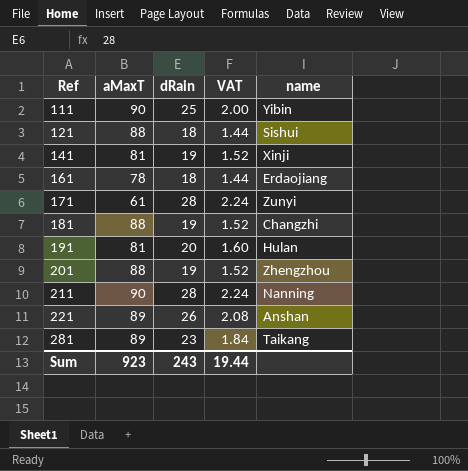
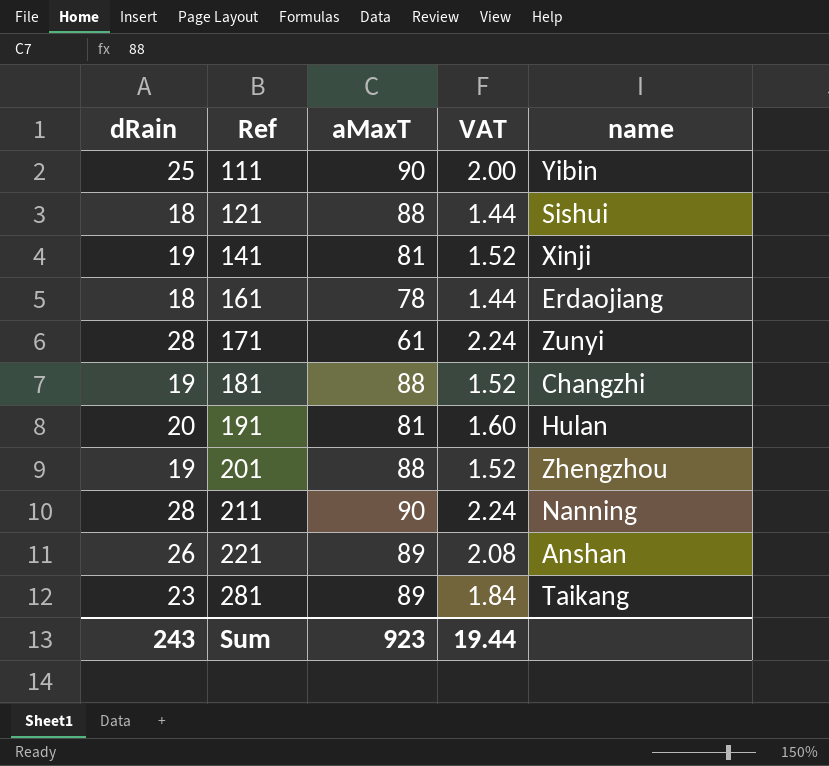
column dRain | position: 3 -> 1

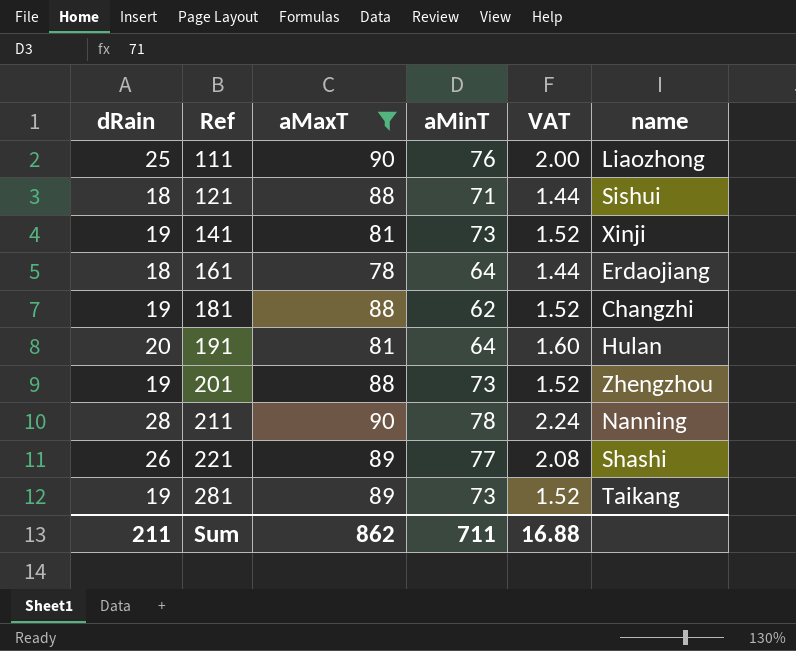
filter: none -> aMaxT != 61
column aMinT | position: none -> 4
111 | name: Yibin -> Liaozhong
221 | name: Anshan -> Shashi
281 | dRain: 23 -> 19
281 | VAT: 1.84 -> 1.52
Sum | dRain: 243 -> 211
Sum | aMaxT: 923 -> 862
Sum | VAT: 19.44 -> 16.88

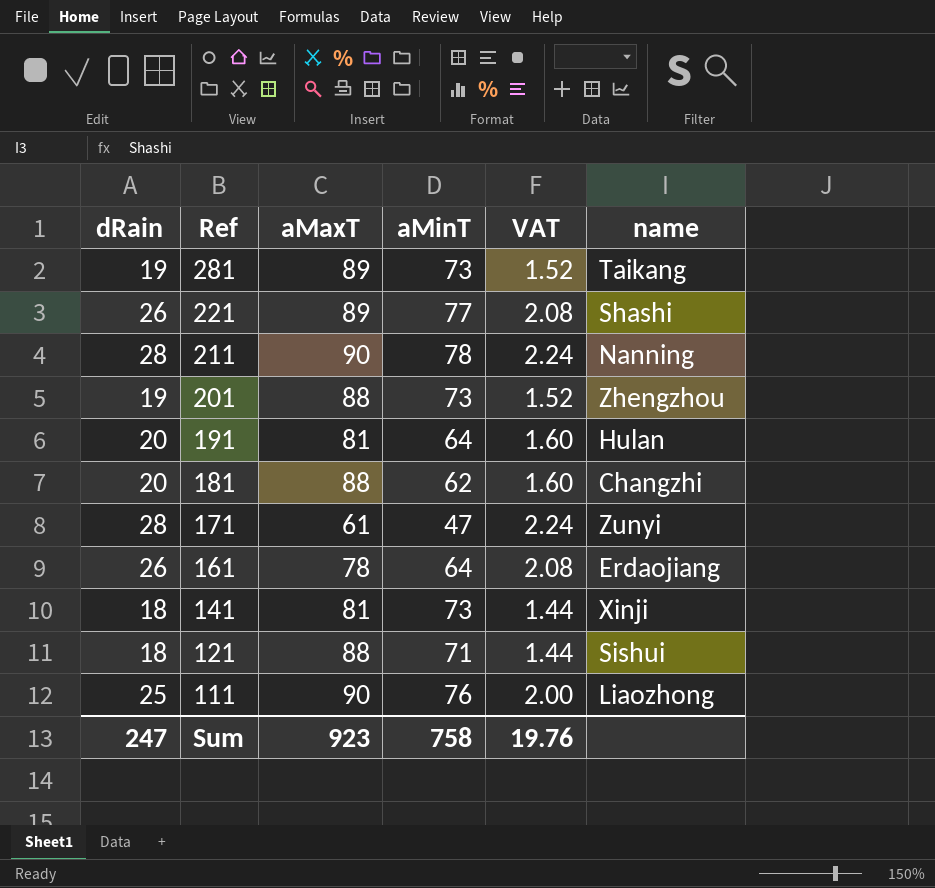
filter: aMaxT != 61 -> none
row order: Ref ascending -> Ref descending
181 | dRain: 19 -> 20
181 | VAT: 1.52 -> 1.60
161 | dRain: 18 -> 26
161 | VAT: 1.44 -> 2.08
141 | dRain: 19 -> 18
141 | VAT: 1.52 -> 1.44
Sum | dRain: 211 -> 247
Sum | aMaxT: 862 -> 923
Sum | aMinT: 711 -> 758
Sum | VAT: 16.88 -> 19.76

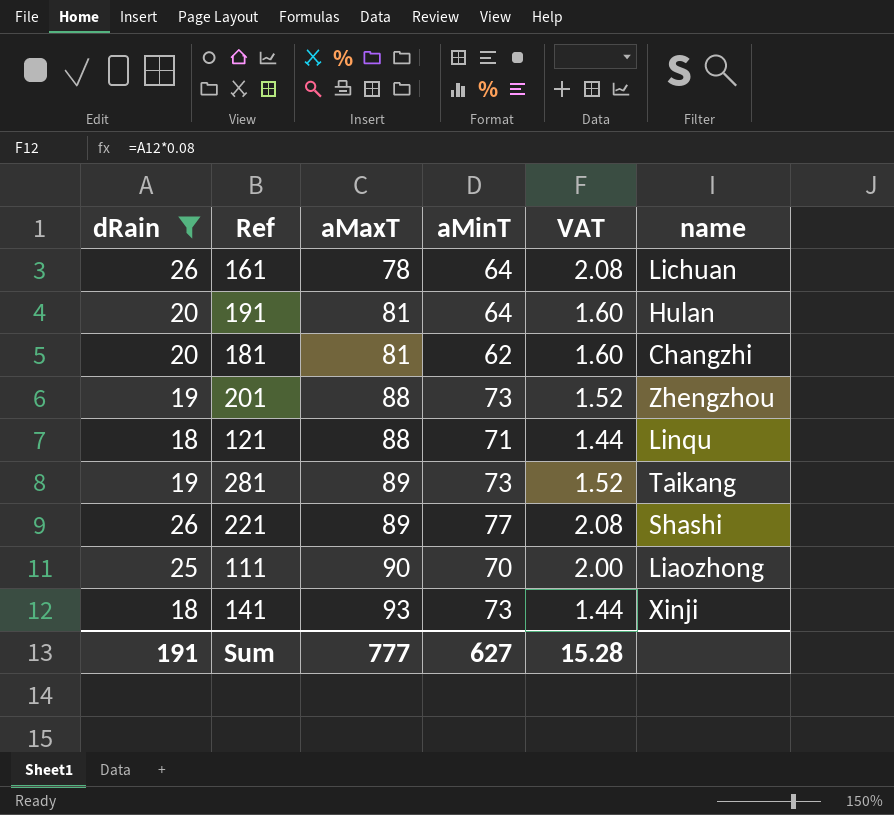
filter: none -> dRain != 28
row order: Ref descending -> aMaxT ascending
161 | name: Erdaojiang -> Lichuan
181 | aMaxT: 88 -> 81
121 | name: Sishui -> Linqu
111 | aMinT: 76 -> 70
141 | aMaxT: 81 -> 93
Sum | dRain: 247 -> 191
Sum | aMaxT: 923 -> 777
Sum | aMinT: 758 -> 627
Sum | VAT: 19.76 -> 15.28

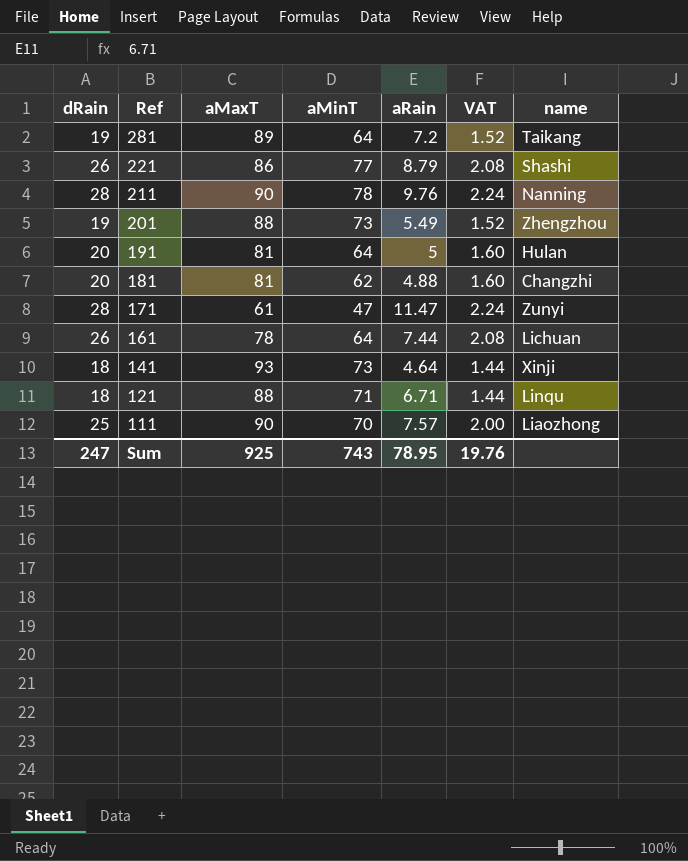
filter: dRain != 28 -> none
row order: aMaxT ascending -> Ref descending
column aRain | position: none -> 5
281 | aMinT: 73 -> 64
221 | aMaxT: 89 -> 86
Sum | dRain: 191 -> 247
Sum | aMaxT: 777 -> 925
Sum | aMinT: 627 -> 743
Sum | VAT: 15.28 -> 19.76

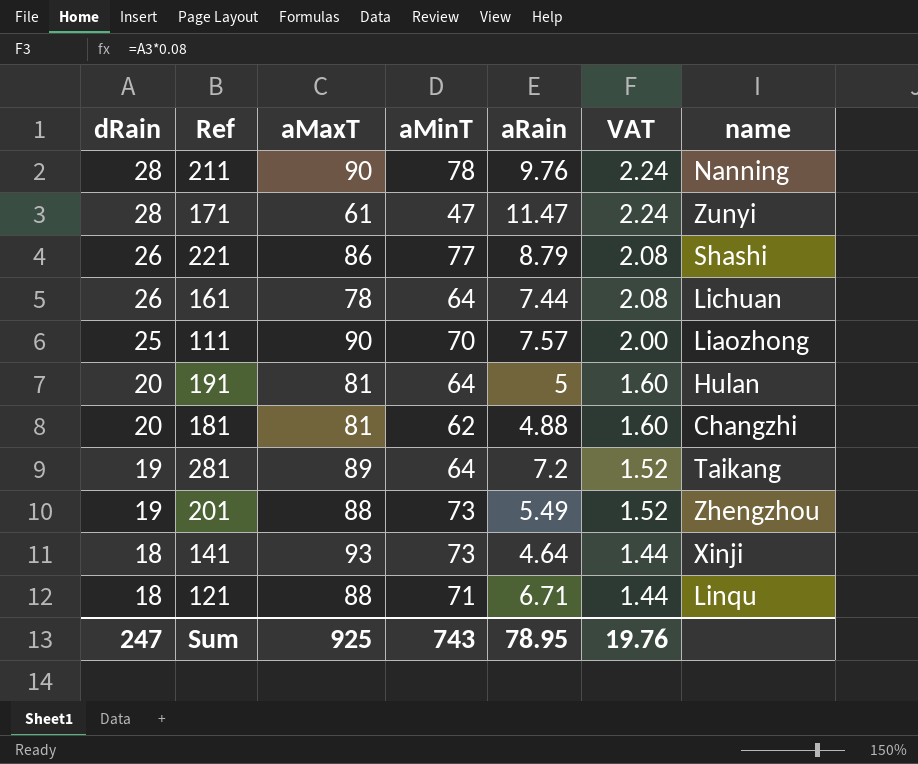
row order: Ref descending -> dRain descending

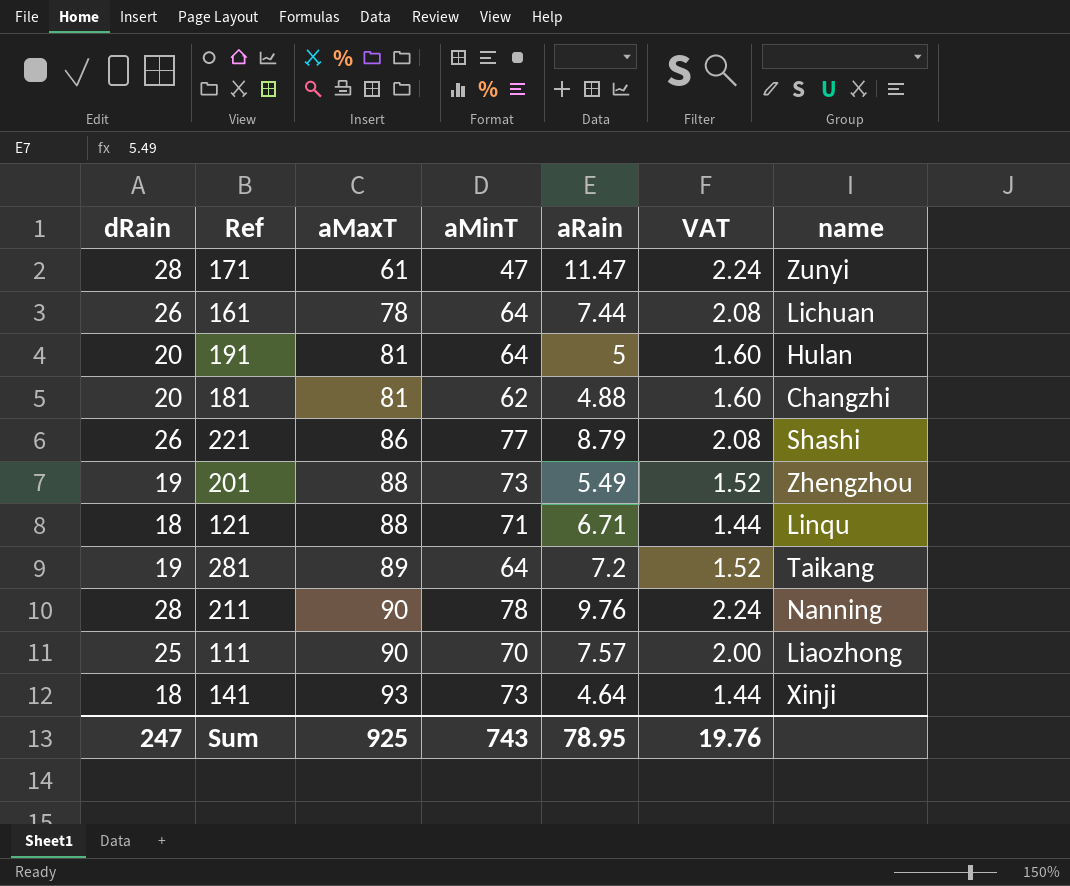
row order: dRain descending -> aMaxT ascending

